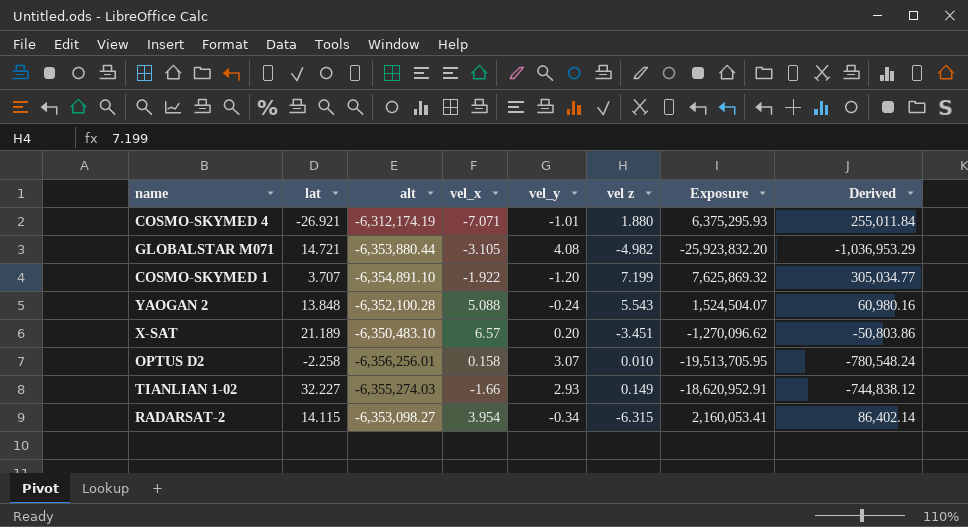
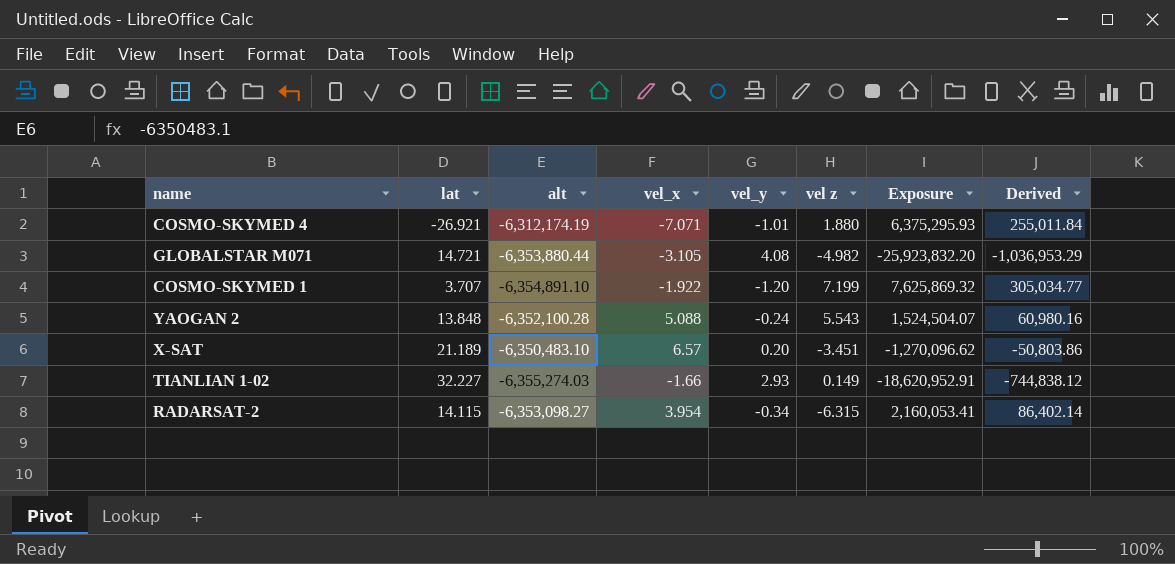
row OPTUS D2: -2.258 | -6,356,256.01 | 0.158 | 3.07 | 0.010 | -19,513,705.95 | -780,548.24 -> none

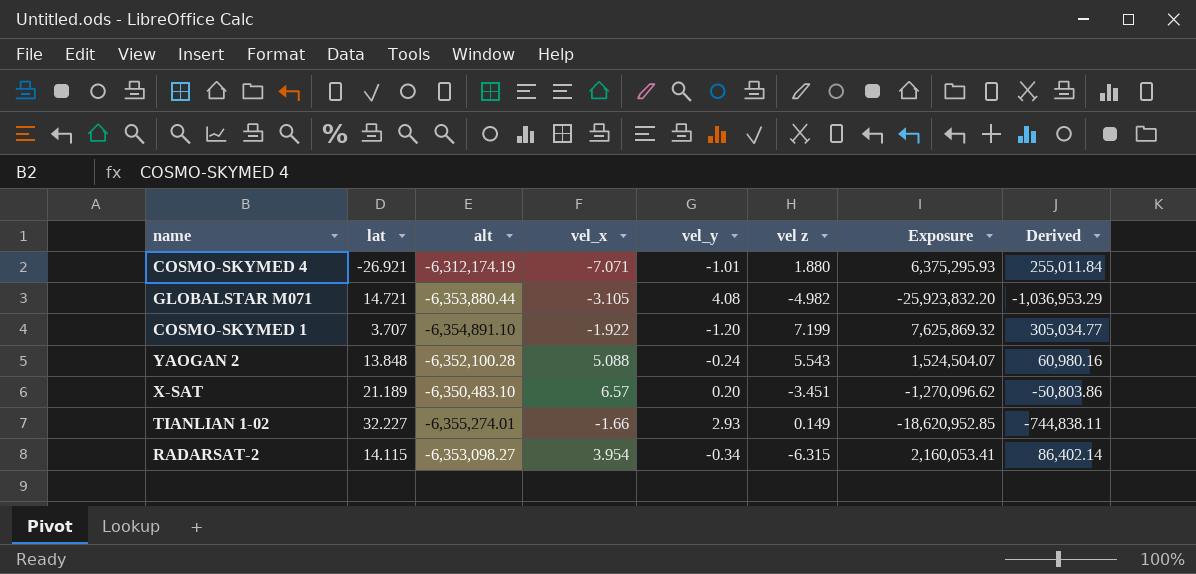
TIANLIAN 1-02 | alt: -6,355,274.03 -> -6,355,274.01
TIANLIAN 1-02 | Exposure: -18,620,952.91 -> -18,620,952.85
TIANLIAN 1-02 | Derived: -744,838.12 -> -744,838.11

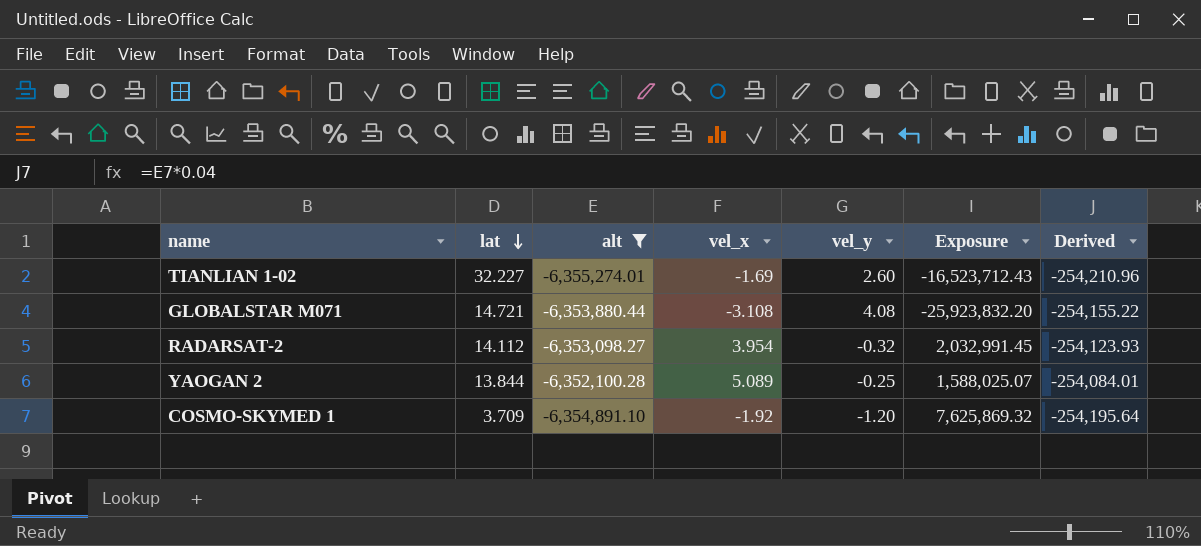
filter: none -> alt <= -6,352,100.28
row order: none -> lat descending
column vel z | position: 6 -> none
column Derived | formula: [Exposure] * 0.04 -> [alt] * 0.04
TIANLIAN 1-02 | vel_x: -1.66 -> -1.69
TIANLIAN 1-02 | vel_y: 2.93 -> 2.60
TIANLIAN 1-02 | Exposure: -18,620,952.85 -> -16,523,712.43
GLOBALSTAR M071 | vel_x: -3.105 -> -3.108
RADARSAT-2 | lat: 14.115 -> 14.112
RADARSAT-2 | vel_y: -0.34 -> -0.32
RADARSAT-2 | Exposure: 2,160,053.41 -> 2,032,991.45
YAOGAN 2 | lat: 13.848 -> 13.844
YAOGAN 2 | vel_x: 5.088 -> 5.089
YAOGAN 2 | vel_y: -0.24 -> -0.25
YAOGAN 2 | Exposure: 1,524,504.07 -> 1,588,025.07
COSMO-SKYMED 1 | lat: 3.707 -> 3.709
COSMO-SKYMED 1 | vel_x: -1.922 -> -1.92

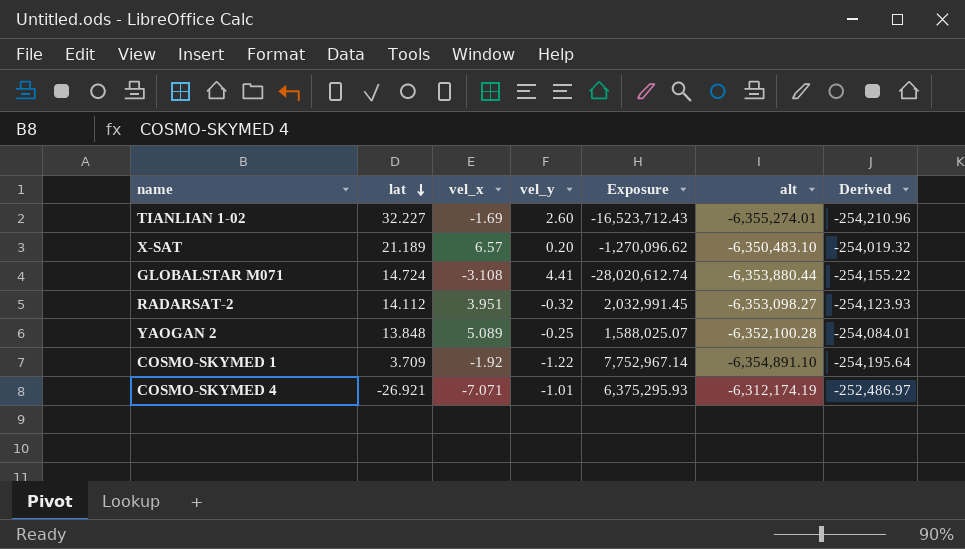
filter: alt <= -6,352,100.28 -> none
column alt | position: 3 -> 6
GLOBALSTAR M071 | lat: 14.721 -> 14.724
GLOBALSTAR M071 | vel_y: 4.08 -> 4.41
GLOBALSTAR M071 | Exposure: -25,923,832.20 -> -28,020,612.74
RADARSAT-2 | vel_x: 3.954 -> 3.951
YAOGAN 2 | lat: 13.844 -> 13.848
COSMO-SKYMED 1 | vel_y: -1.20 -> -1.22
COSMO-SKYMED 1 | Exposure: 7,625,869.32 -> 7,752,967.14

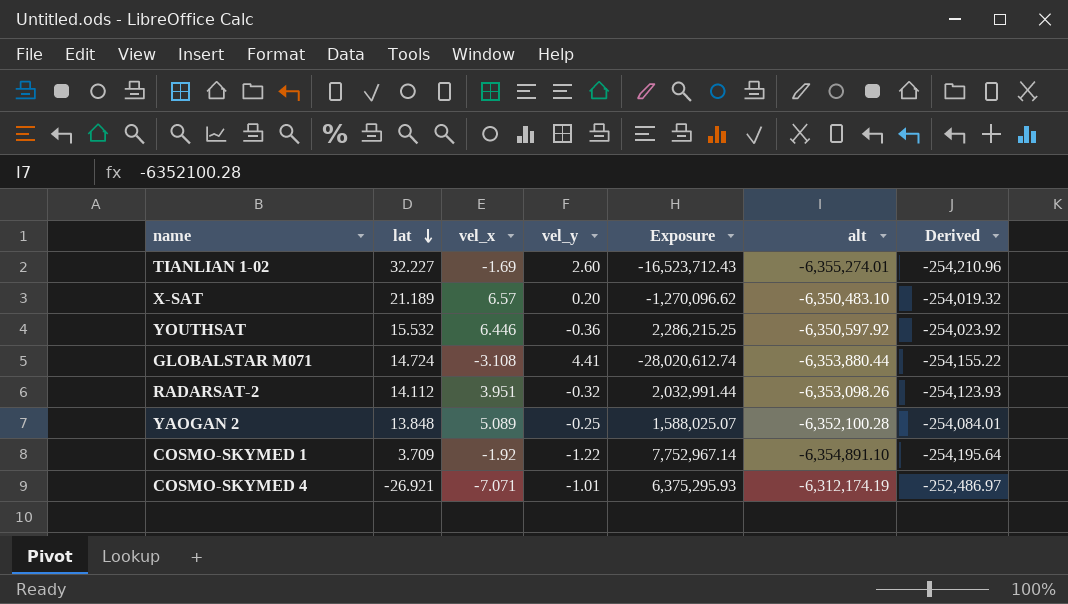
row YOUTHSAT: none -> 15.532 | 6.446 | -0.36 | 2,286,215.25 | -6,350,597.92 | -254,023.92
RADARSAT-2 | Exposure: 2,032,991.45 -> 2,032,991.44
RADARSAT-2 | alt: -6,353,098.27 -> -6,353,098.26

